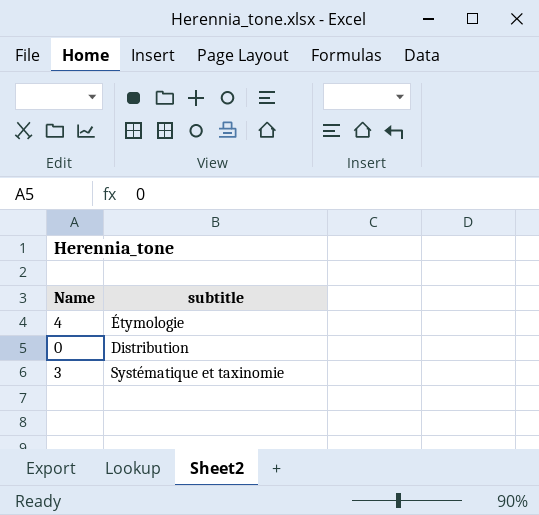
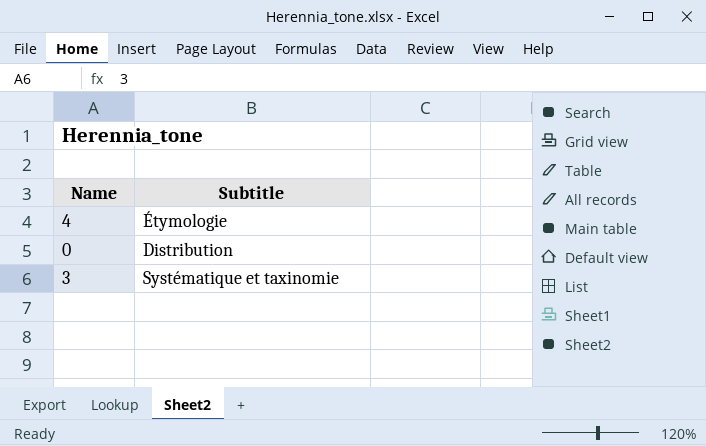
column name: subtitle -> Subtitle

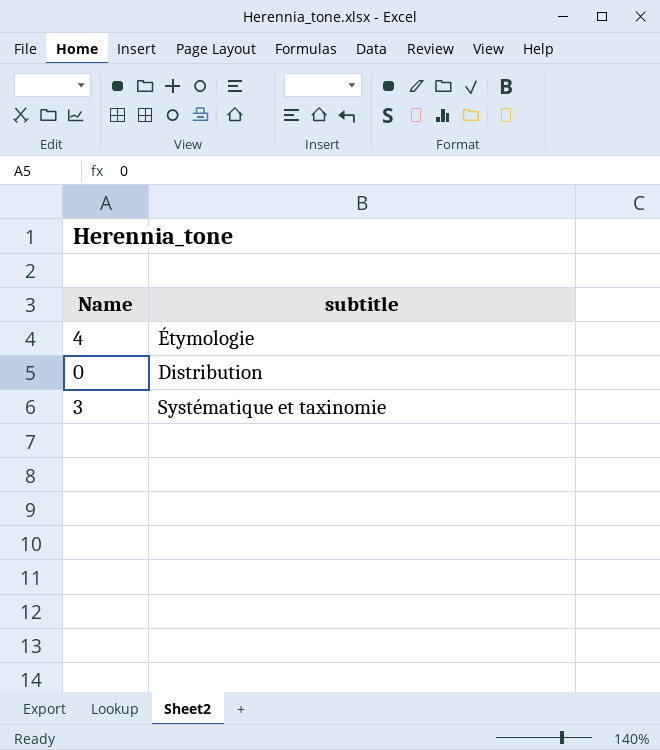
column name: Subtitle -> subtitle

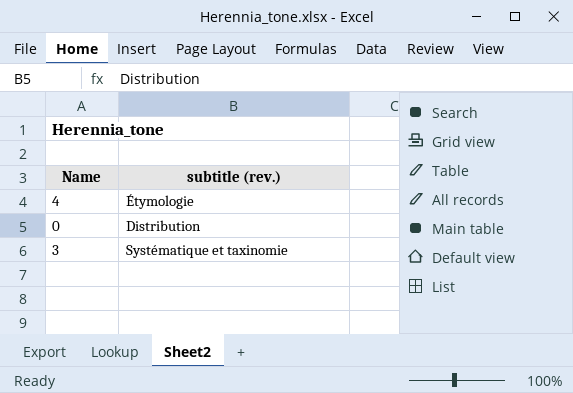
column name: subtitle -> subtitle (rev.)

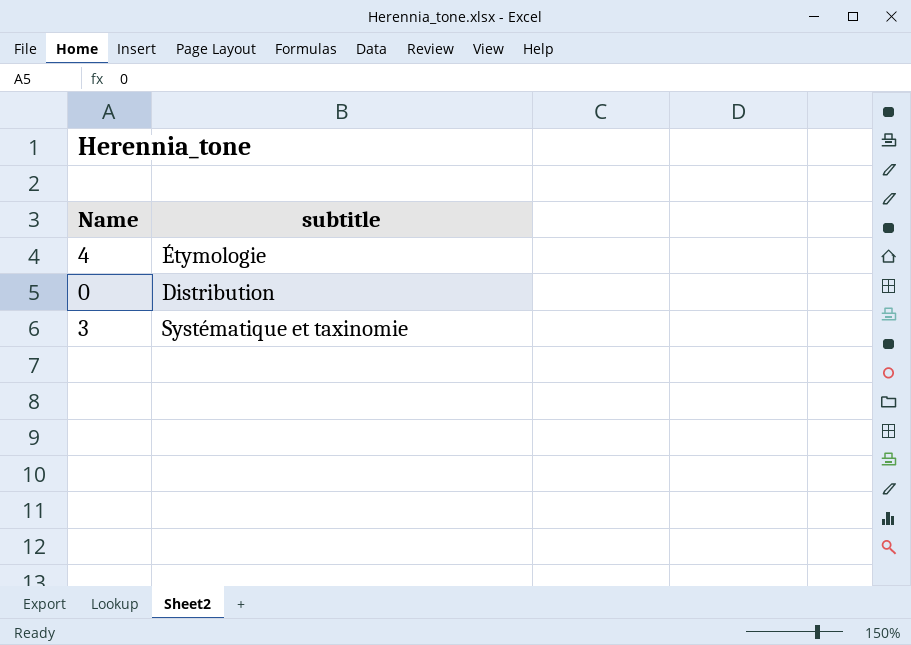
column name: subtitle (rev.) -> subtitle

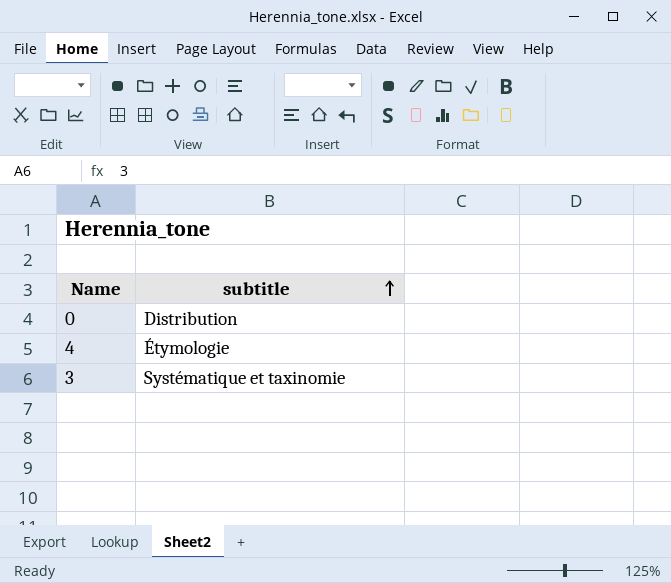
row order: none -> subtitle ascending

